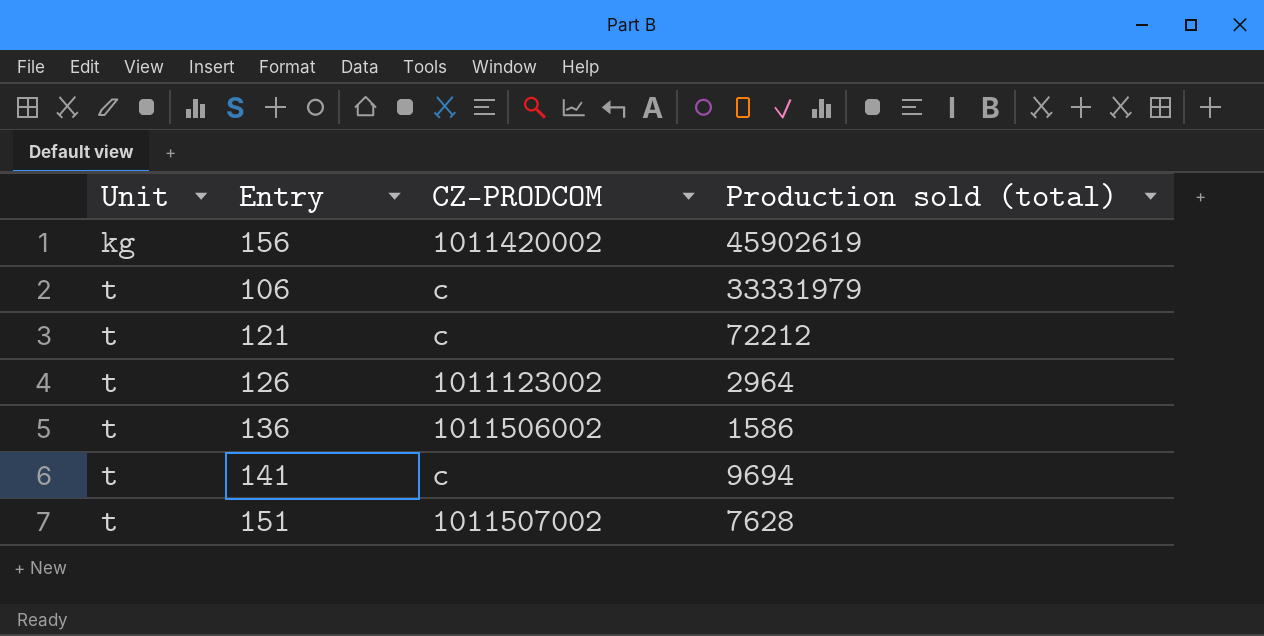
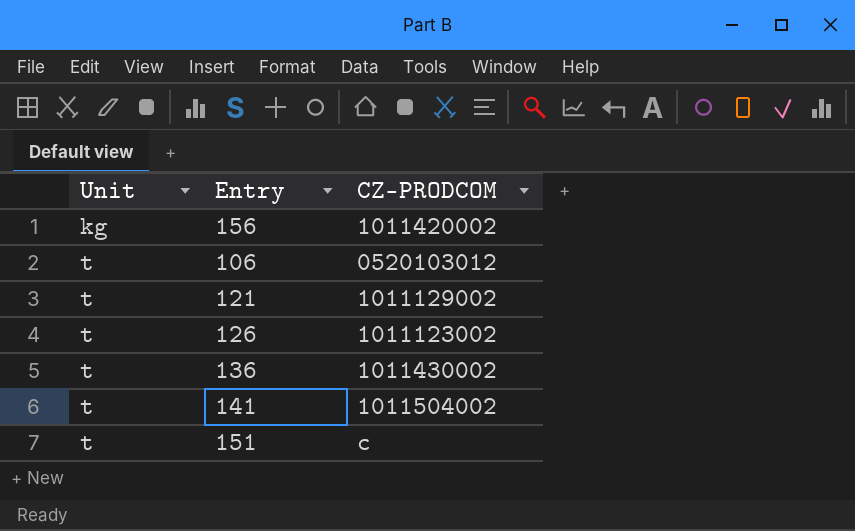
column Production sold (total) | position: 4 -> none
106 | CZ-PRODCOM: c -> 0520103012
121 | CZ-PRODCOM: c -> 1011129002
136 | CZ-PRODCOM: 1011506002 -> 1011430002
141 | CZ-PRODCOM: c -> 1011504002
151 | CZ-PRODCOM: 1011507002 -> c

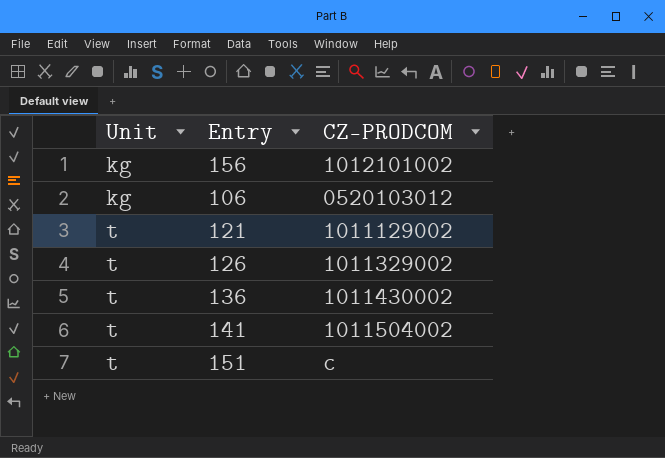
156 | CZ-PRODCOM: 1011420002 -> 1012101002
106 | Unit: t -> kg
126 | CZ-PRODCOM: 1011123002 -> 1011329002

